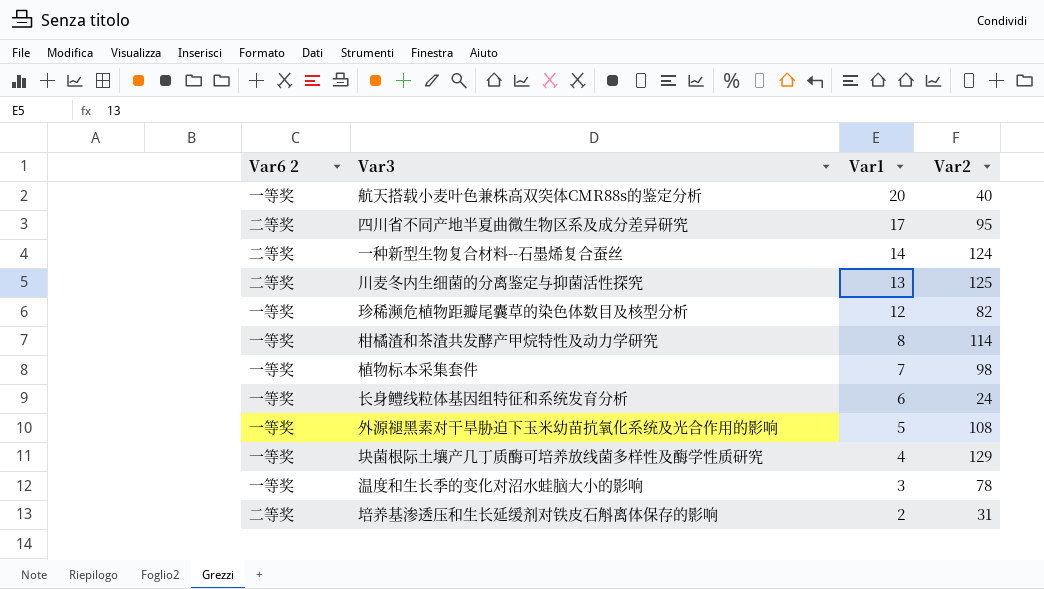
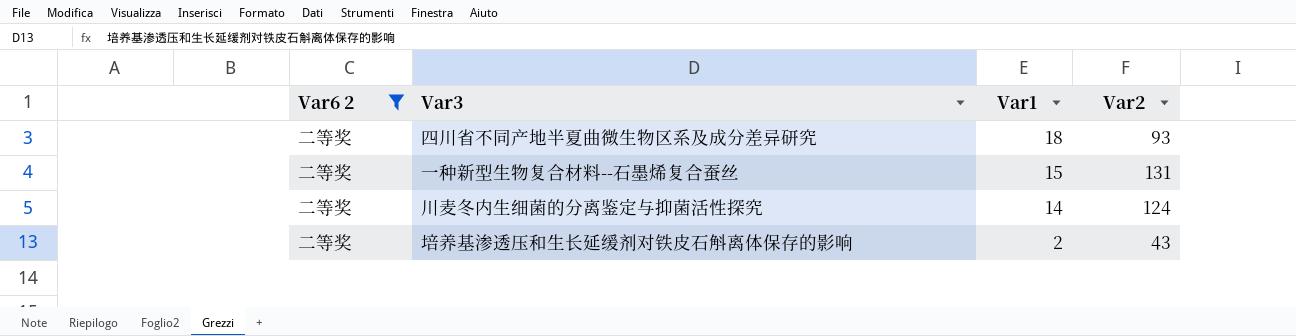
filter: none -> Var6 2 = 二等奖
四川省不同产地半夏曲微生物区系及成分差异研究 | Var1: 17 -> 18
四川省不同产地半夏曲微生物区系及成分差异研究 | Var2: 95 -> 93
一种新型生物复合材料--石墨烯复合蚕丝 | Var1: 14 -> 15
一种新型生物复合材料--石墨烯复合蚕丝 | Var2: 124 -> 131
川麦冬内生细菌的分离鉴定与抑菌活性探究 | Var1: 13 -> 14
川麦冬内生细菌的分离鉴定与抑菌活性探究 | Var2: 125 -> 124
培养基渗透压和生长延缓剂对铁皮石斛离体保存的影响 | Var2: 31 -> 43

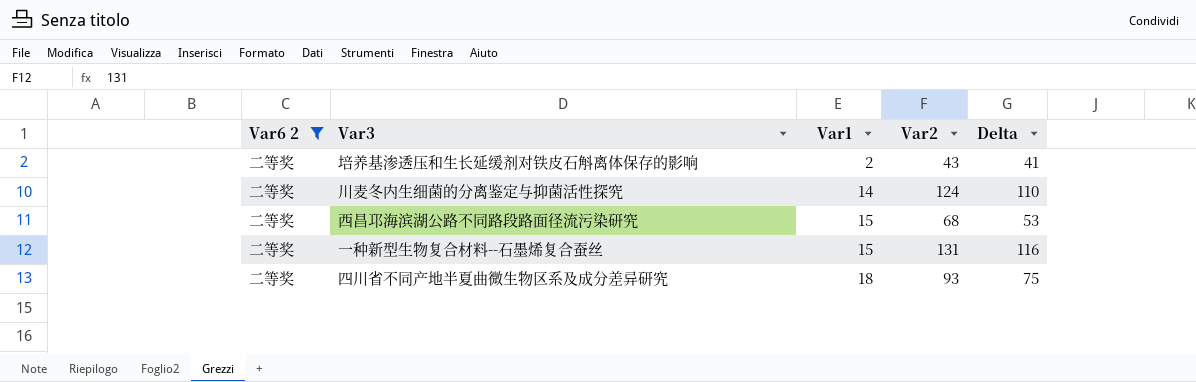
row order: Var1 descending -> Var1 ascending
column Delta | formula: none -> [Var2] - [Var1]
row 西昌邛海滨湖公路不同路段路面径流污染研究: none -> 二等奖 | 15 | 68 | 53

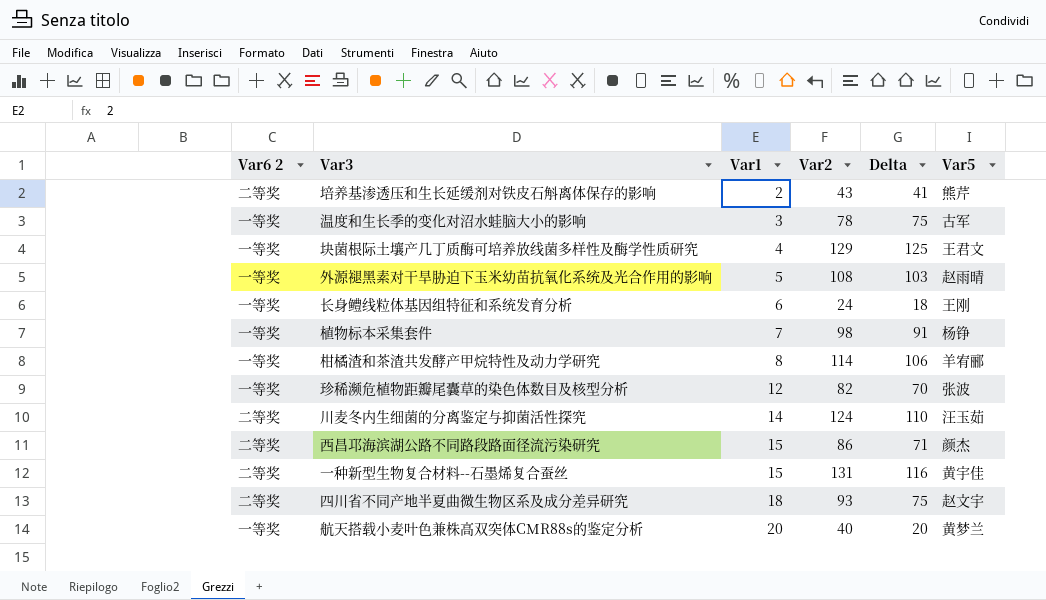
filter: Var6 2 = 二等奖 -> none
column Var5 | position: none -> 6
西昌邛海滨湖公路不同路段路面径流污染研究 | Var2: 68 -> 86
西昌邛海滨湖公路不同路段路面径流污染研究 | Delta: 53 -> 71

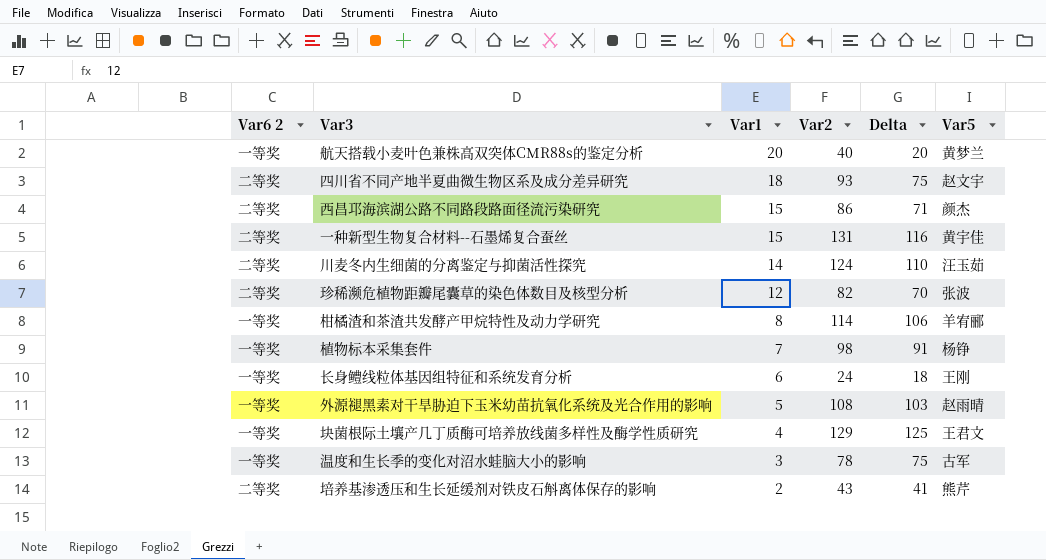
row order: Var1 ascending -> Var1 descending
珍稀濒危植物距瓣尾囊草的染色体数目及核型分析 | Var6 2: 一等奖 -> 二等奖

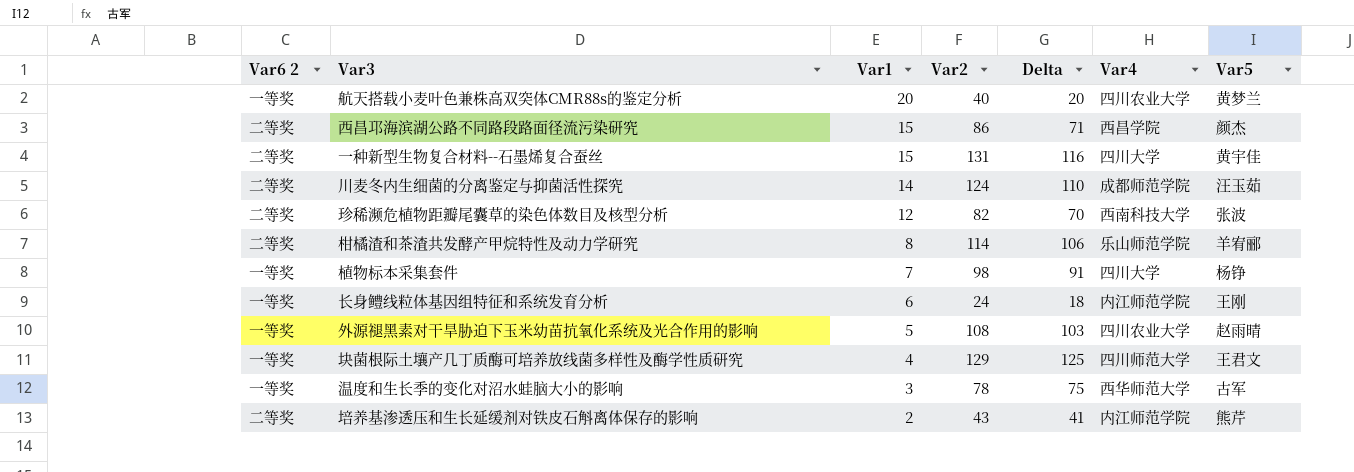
column Var4 | position: none -> 6
row 四川省不同产地半夏曲微生物区系及成分差异研究: 二等奖 | 18 | 93 | 75 | 赵文宇 -> none
柑橘渣和茶渣共发酵产甲烷特性及动力学研究 | Var6 2: 一等奖 -> 二等奖

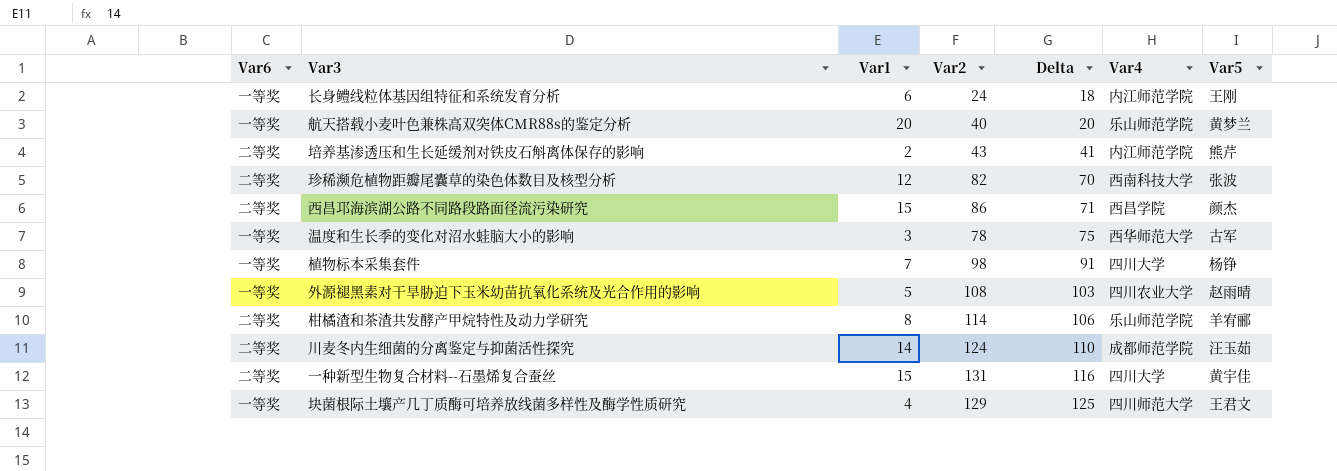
row order: Var1 descending -> Delta ascending
column name: Var6 2 -> Var6
航天搭载小麦叶色兼株高双突体CMR88s的鉴定分析 | Var4: 四川农业大学 -> 乐山师范学院

